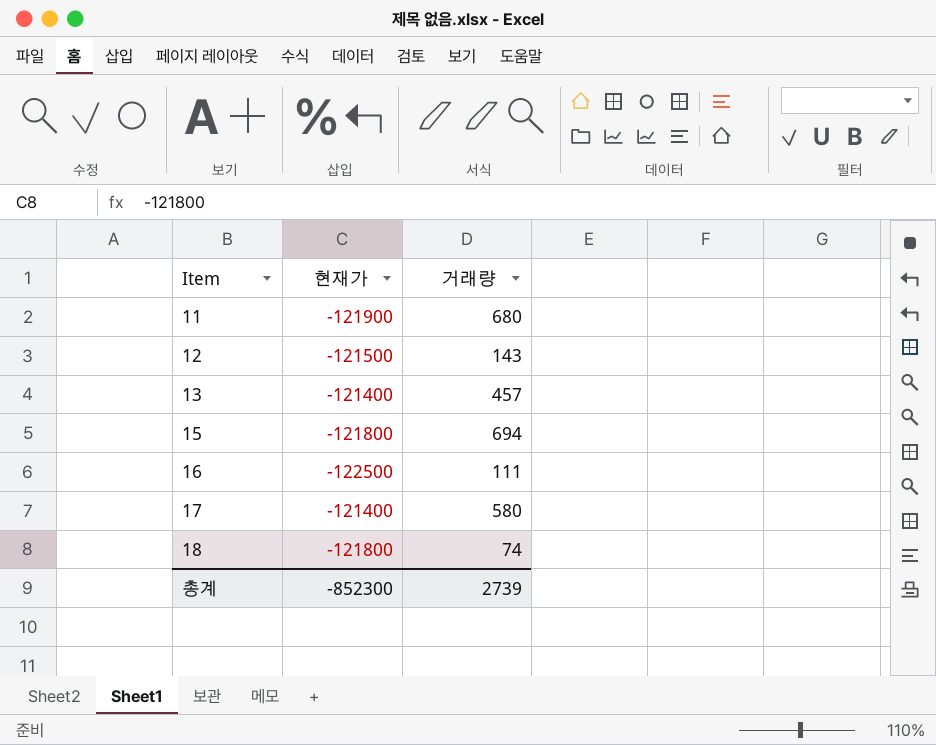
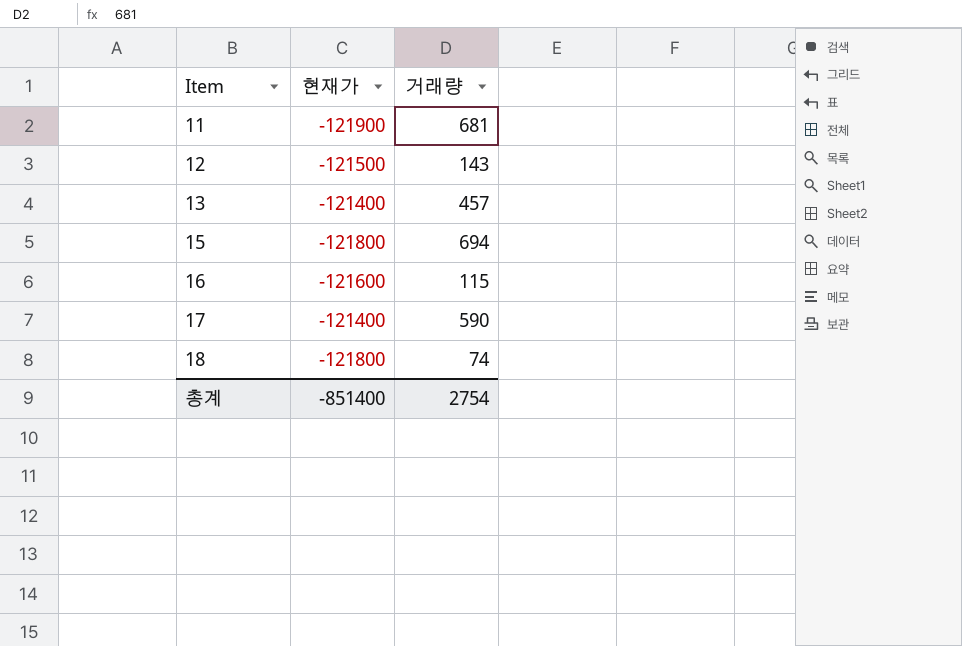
11 | 거래량: 680 -> 681
16 | 현재가: -122500 -> -121600
16 | 거래량: 111 -> 115
17 | 거래량: 580 -> 590
총계 | 현재가: -852300 -> -851400
총계 | 거래량: 2739 -> 2754

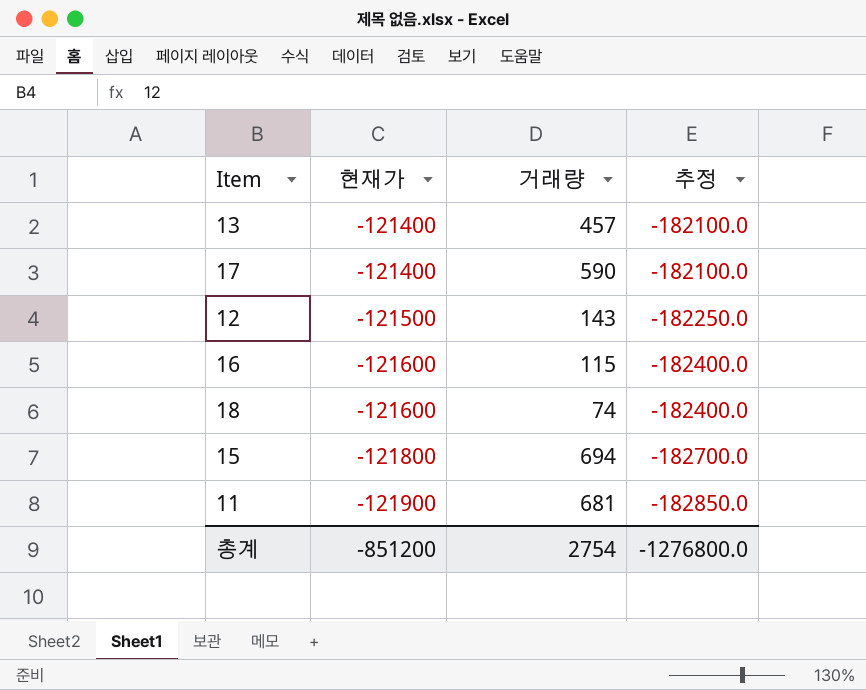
row order: Item ascending -> 현재가 descending
column 추정 | formula: none -> [현재가] * 1.5
18 | 현재가: -121800 -> -121600
총계 | 현재가: -851400 -> -851200

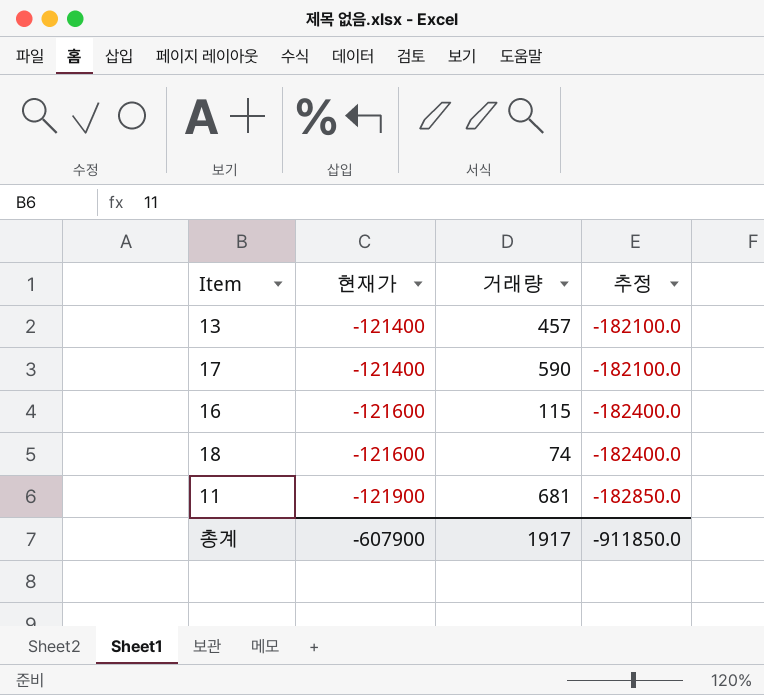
row 12: -121500 | 143 | -182250.0 -> none
row 15: -121800 | 694 | -182700.0 -> none
총계 | 현재가: -851200 -> -607900
총계 | 거래량: 2754 -> 1917
총계 | 추정: -1276800.0 -> -911850.0

